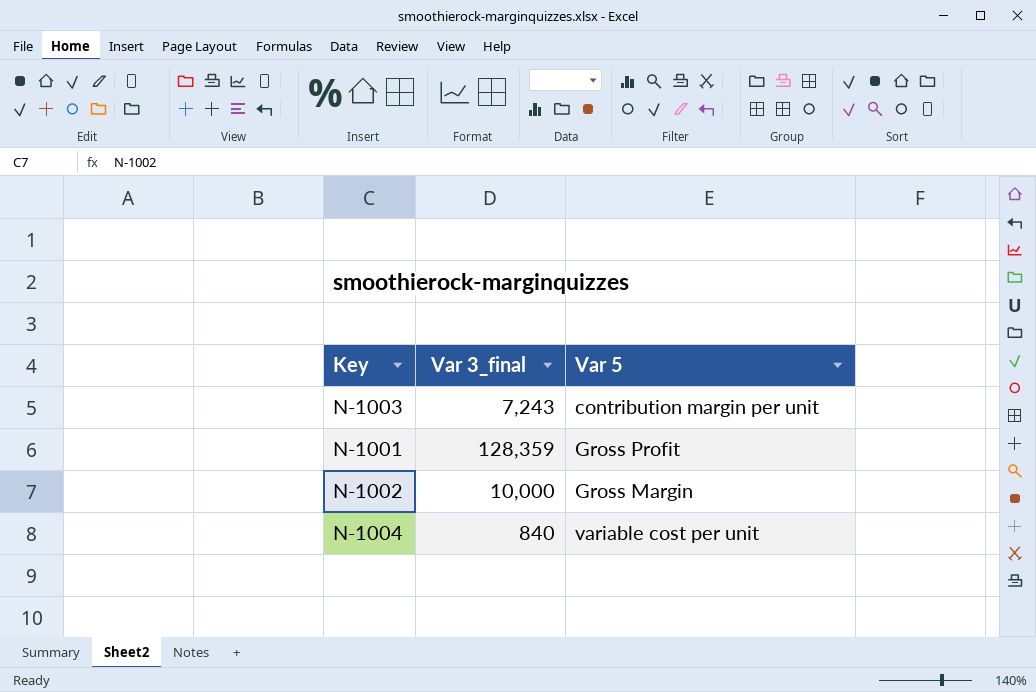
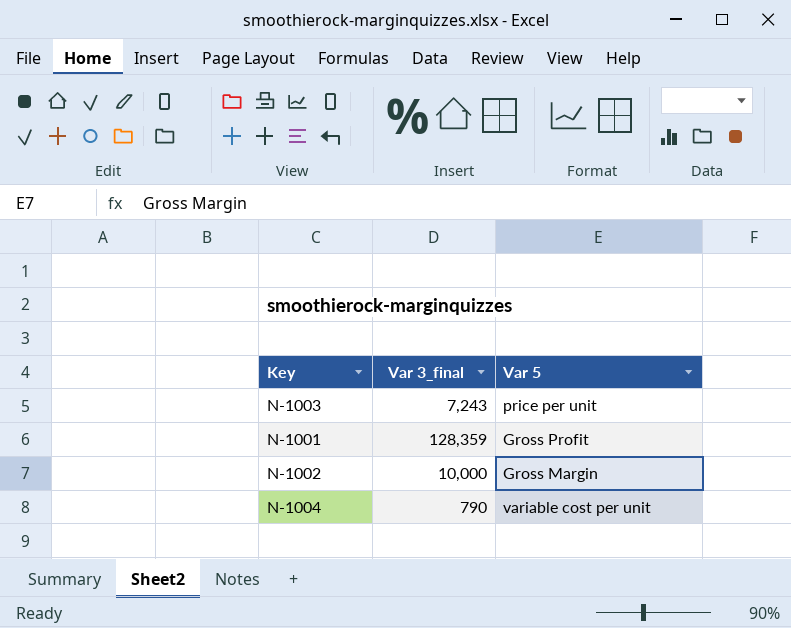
N-1003 | Var 5: contribution margin per unit -> price per unit
N-1004 | Var 3_final: 840 -> 790

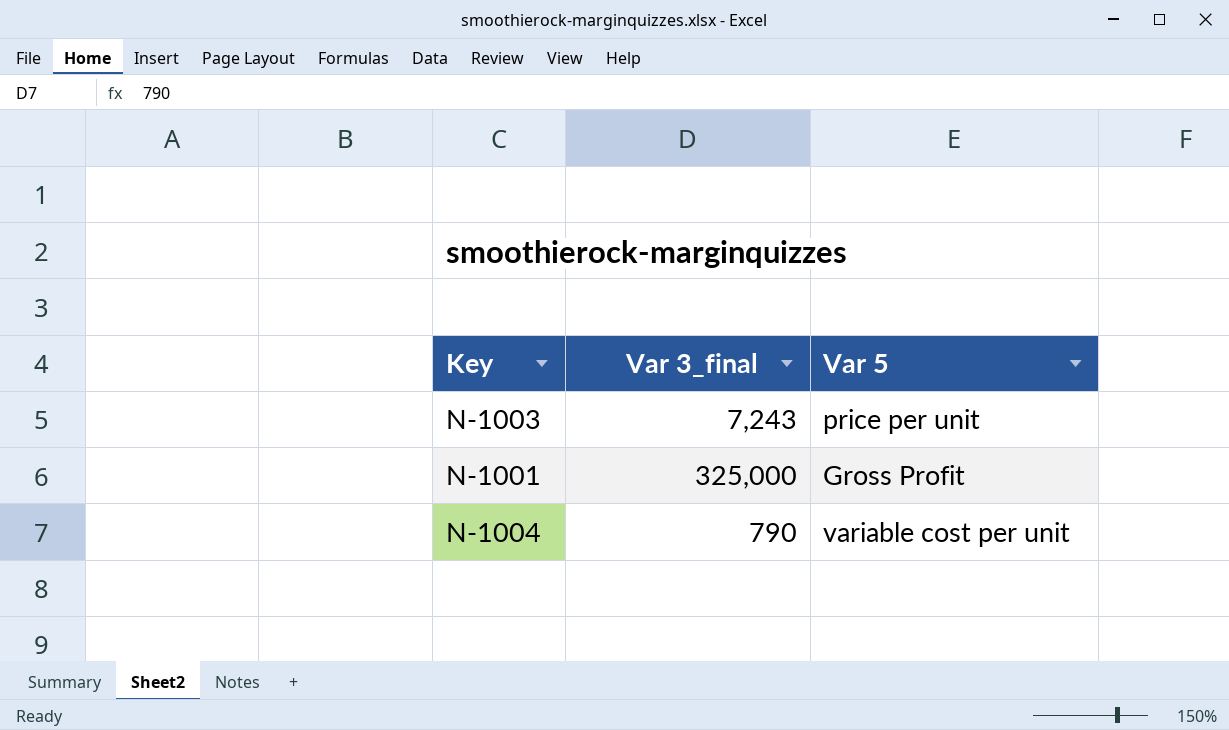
row N-1002: 10,000 | Gross Margin -> none
N-1001 | Var 3_final: 128,359 -> 325,000

